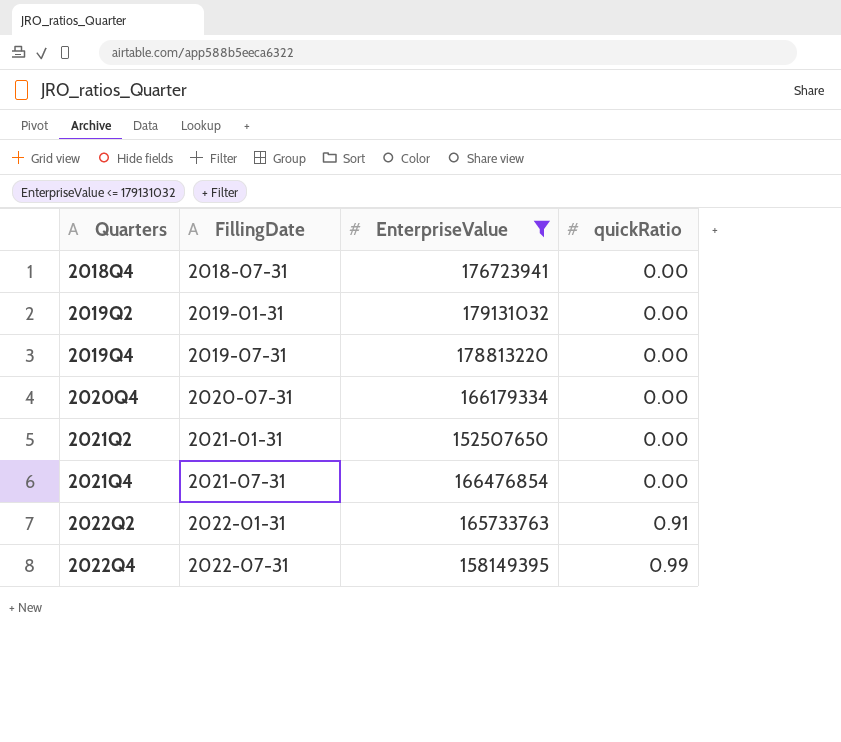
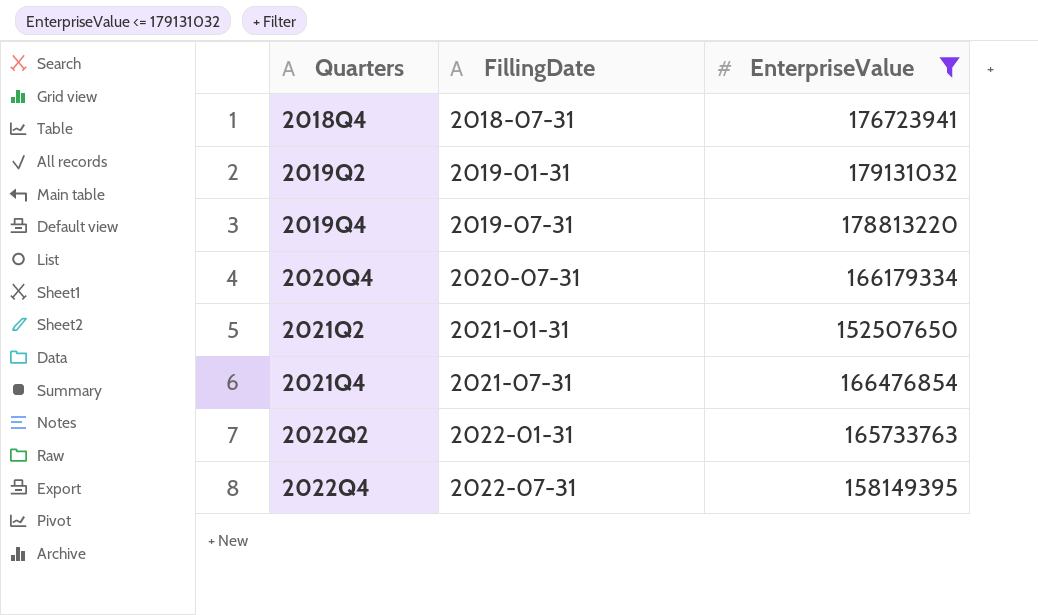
column quickRatio | position: 4 -> none

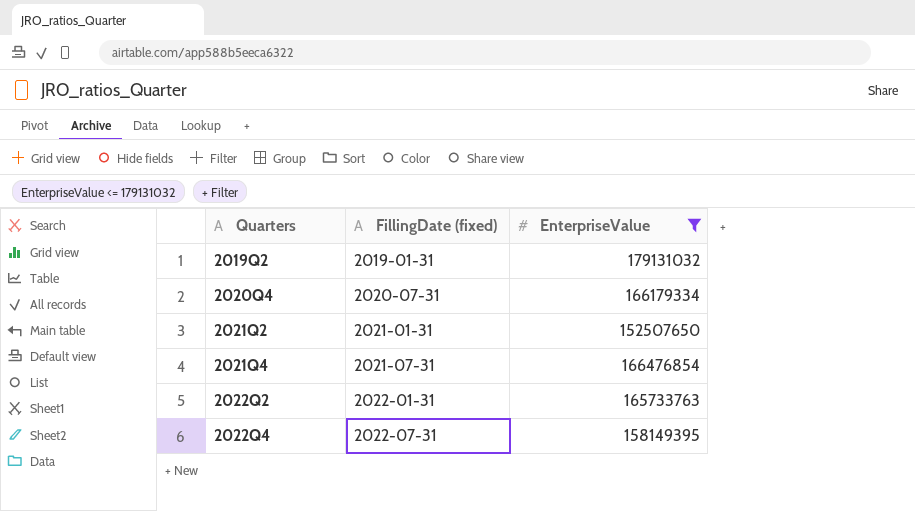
column name: FillingDate -> FillingDate (fixed)
row 2018Q4: 2018-07-31 | 176723941 -> none
row 2019Q4: 2019-07-31 | 178813220 -> none

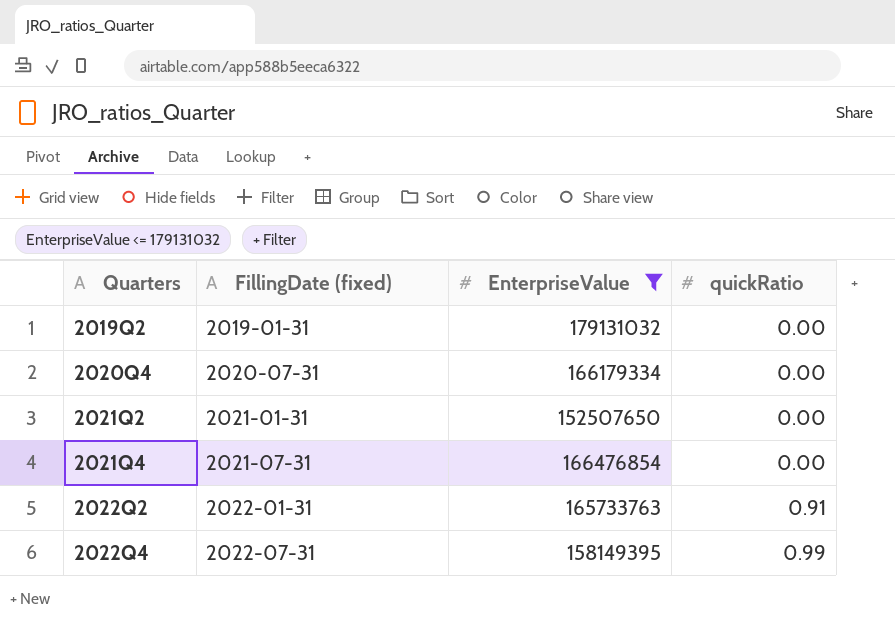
column quickRatio | position: none -> 4

